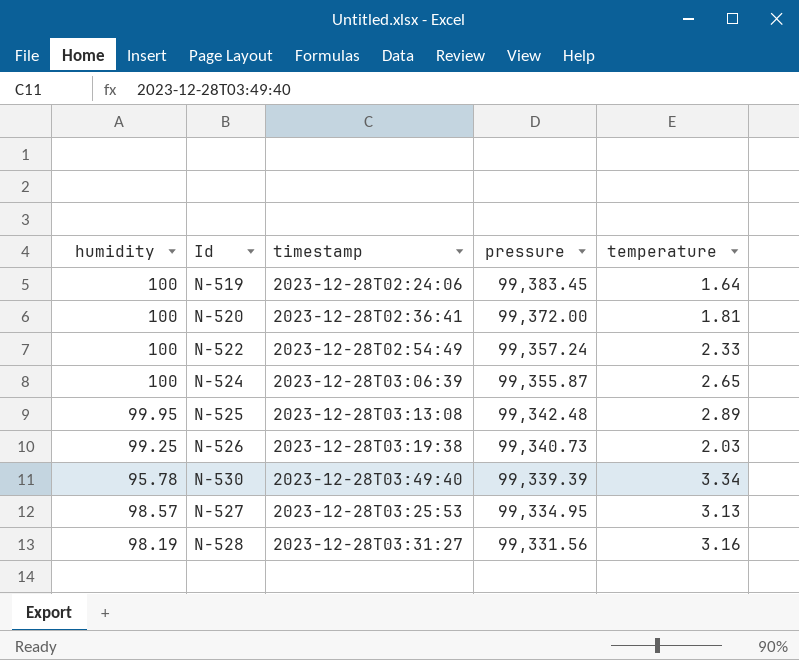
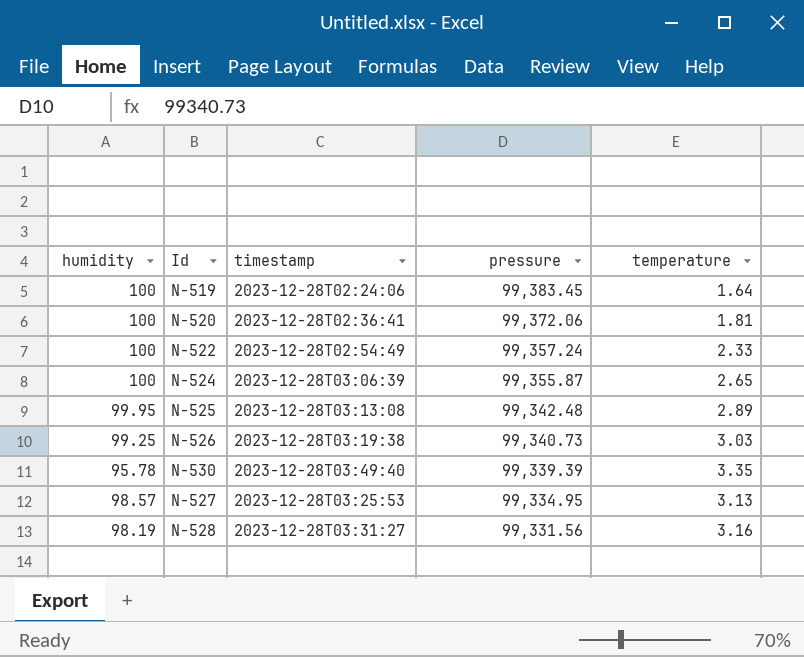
N-520 | pressure: 99,372.00 -> 99,372.06
N-526 | temperature: 2.03 -> 3.03
N-530 | temperature: 3.34 -> 3.35

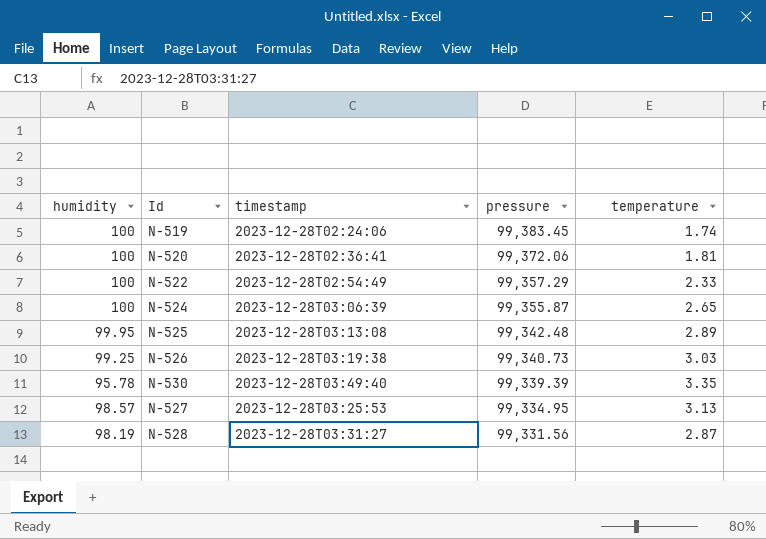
N-519 | temperature: 1.64 -> 1.74
N-522 | pressure: 99,357.24 -> 99,357.29
N-528 | temperature: 3.16 -> 2.87

